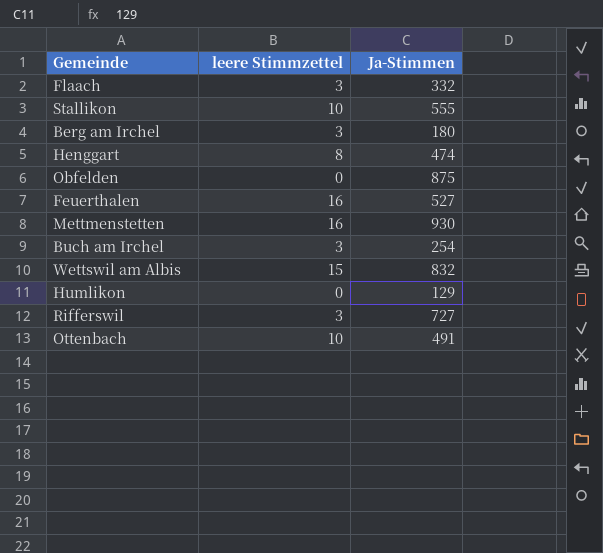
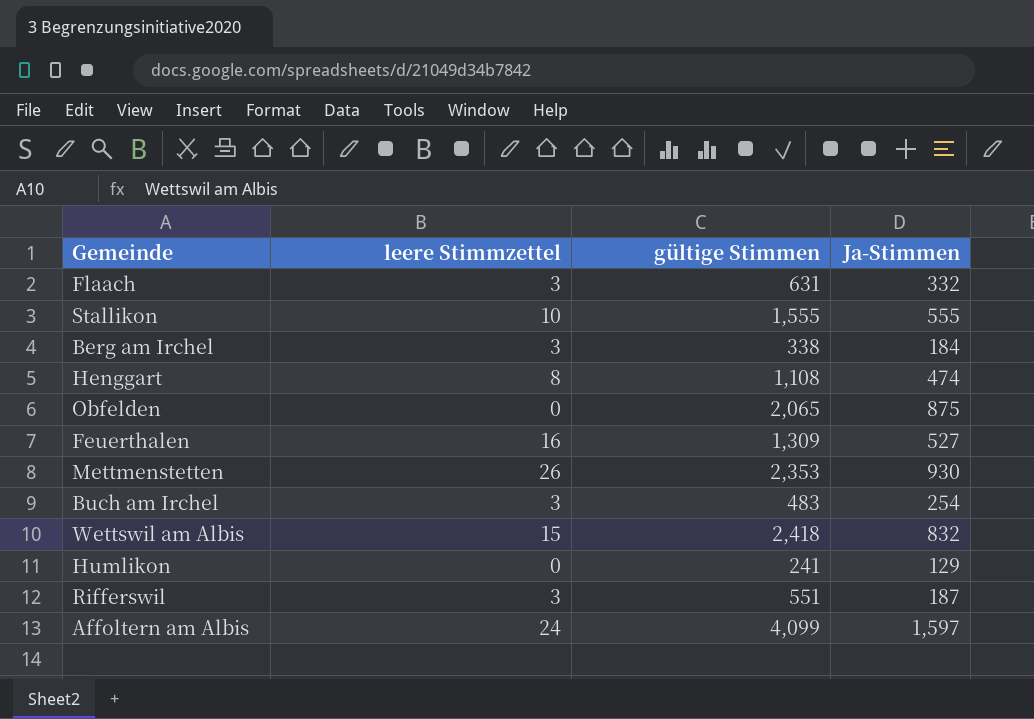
column gültige Stimmen | position: none -> 3
row Ottenbach: 10 | 491 -> none
Berg am Irchel | Ja-Stimmen: 180 -> 184
Mettmenstetten | leere Stimmzettel: 16 -> 26
Rifferswil | Ja-Stimmen: 727 -> 187
row Affoltern am Albis: none -> 24 | 4,099 | 1,597

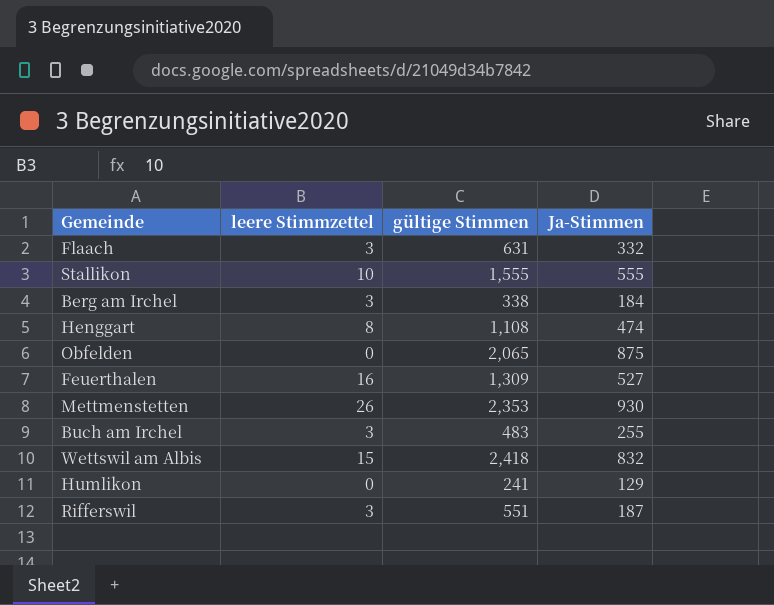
row Affoltern am Albis: 24 | 4,099 | 1,597 -> none
Buch am Irchel | Ja-Stimmen: 254 -> 255

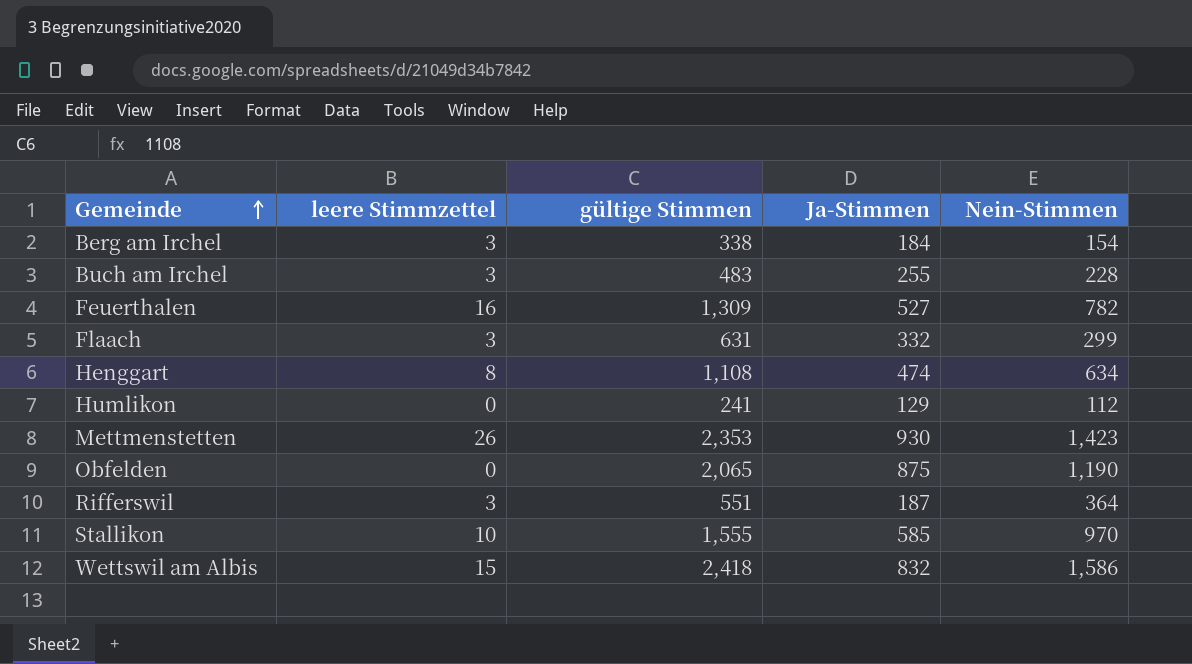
row order: none -> Gemeinde ascending
column Nein-Stimmen | formula: none -> [gültige Stimmen] - [Ja-Stimmen]
Stallikon | Ja-Stimmen: 555 -> 585

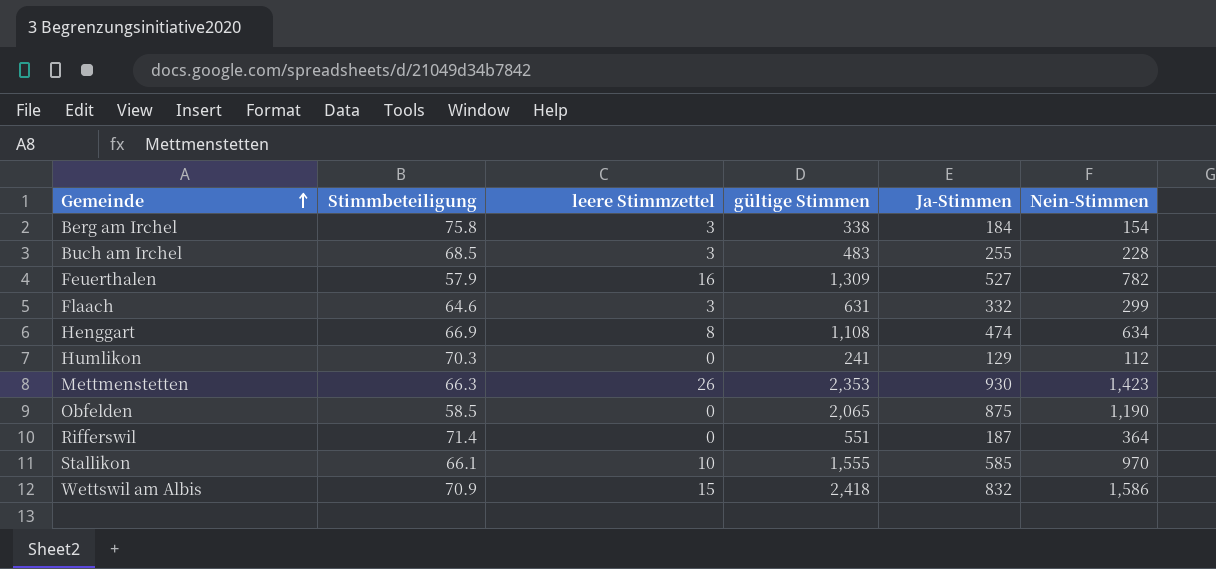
column Stimmbeteiligung | position: none -> 2
Rifferswil | leere Stimmzettel: 3 -> 0

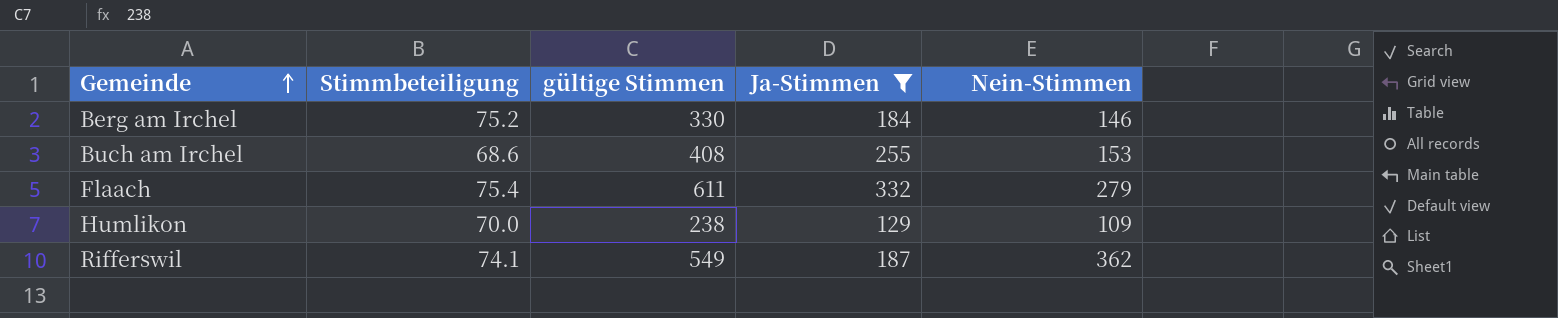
filter: none -> Ja-Stimmen <= 332
column leere Stimmzettel | position: 3 -> none
Berg am Irchel | Stimmbeteiligung: 75.8 -> 75.2
Berg am Irchel | gültige Stimmen: 338 -> 330
Berg am Irchel | Nein-Stimmen: 154 -> 146
Buch am Irchel | Stimmbeteiligung: 68.5 -> 68.6
Buch am Irchel | gültige Stimmen: 483 -> 408
Buch am Irchel | Nein-Stimmen: 228 -> 153
Flaach | Stimmbeteiligung: 64.6 -> 75.4
Flaach | gültige Stimmen: 631 -> 611
Flaach | Nein-Stimmen: 299 -> 279
Humlikon | Stimmbeteiligung: 70.3 -> 70.0
Humlikon | gültige Stimmen: 241 -> 238
Humlikon | Nein-Stimmen: 112 -> 109
Rifferswil | Stimmbeteiligung: 71.4 -> 74.1
Rifferswil | gültige Stimmen: 551 -> 549
Rifferswil | Nein-Stimmen: 364 -> 362

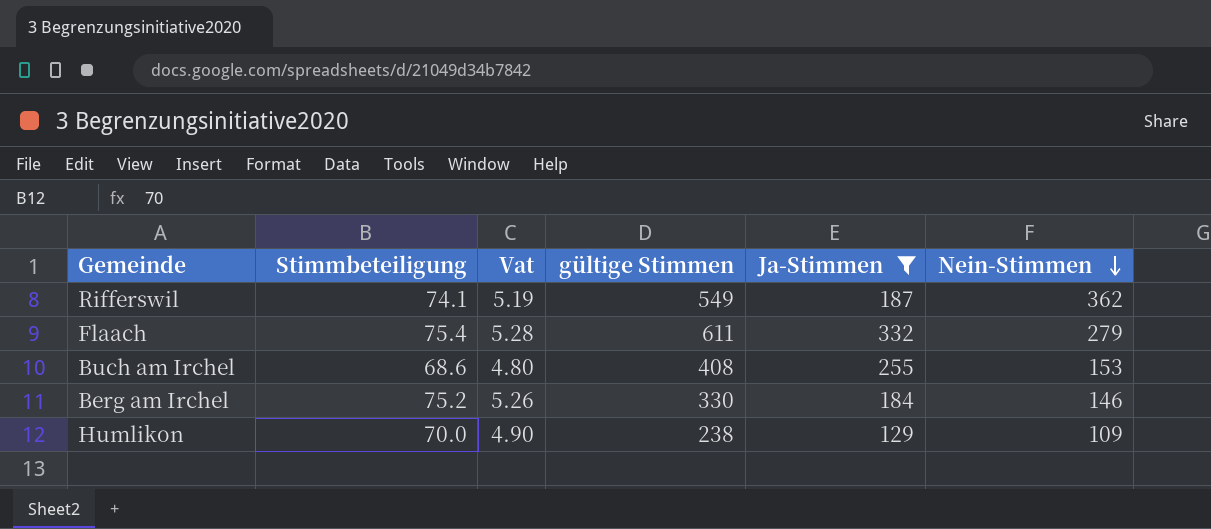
row order: Gemeinde ascending -> Nein-Stimmen descending
column Vat | formula: none -> [Stimmbeteiligung] * 0.07

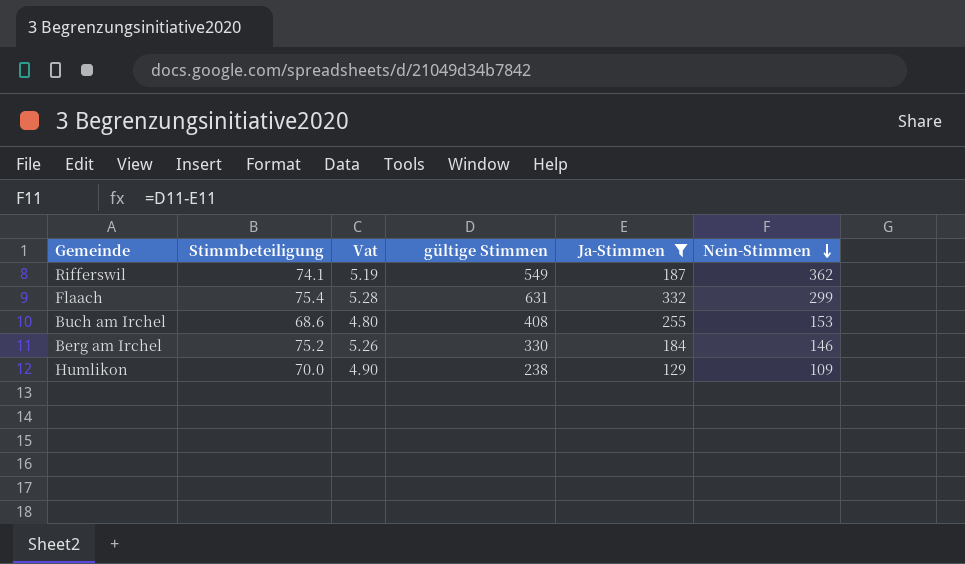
Flaach | gültige Stimmen: 611 -> 631
Flaach | Nein-Stimmen: 279 -> 299

